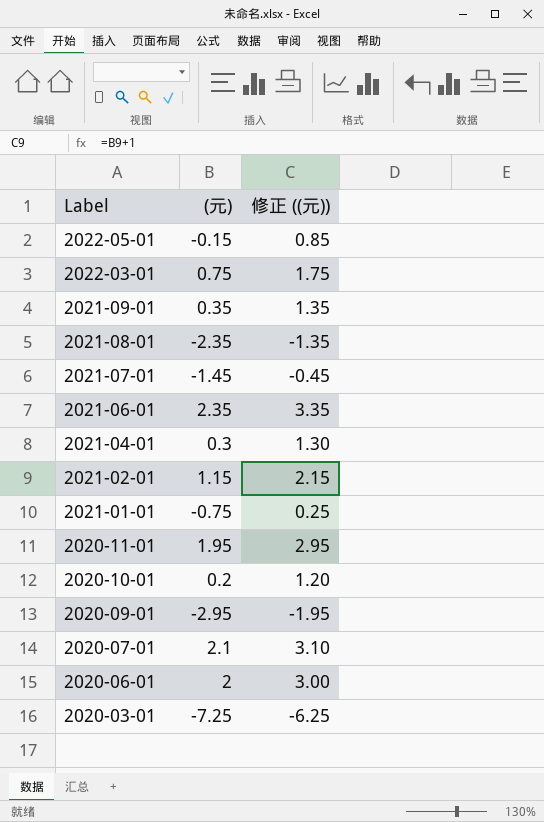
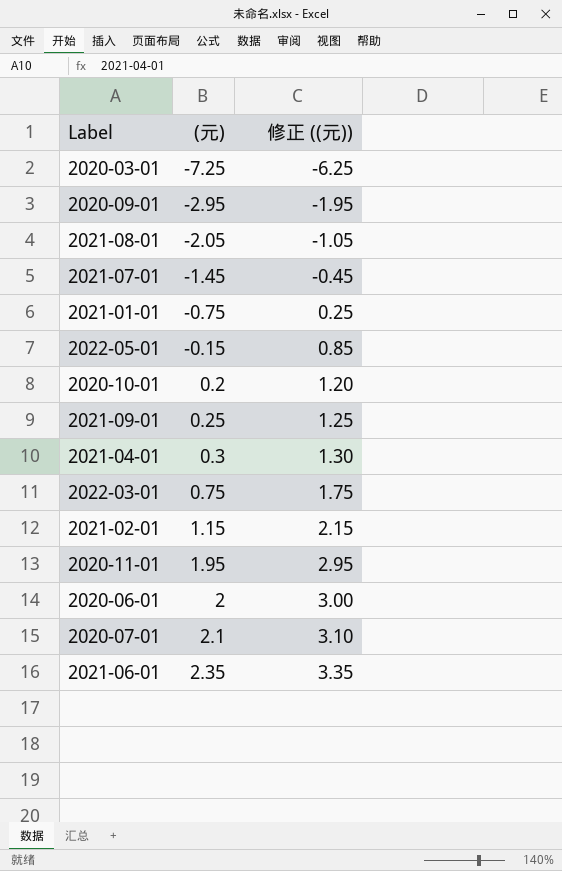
row order: Label descending -> (元) ascending
2021-08-01 | (元): -2.35 -> -2.05
2021-08-01 | 修正 ((元)): -1.35 -> -1.05
2021-09-01 | (元): 0.35 -> 0.25
2021-09-01 | 修正 ((元)): 1.35 -> 1.25

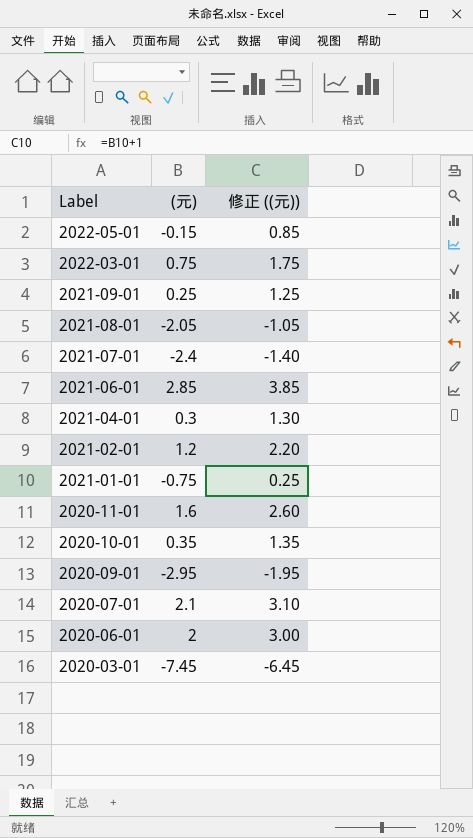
row order: (元) ascending -> Label descending
2021-07-01 | (元): -1.45 -> -2.4
2021-07-01 | 修正 ((元)): -0.45 -> -1.40
2021-06-01 | (元): 2.35 -> 2.85
2021-06-01 | 修正 ((元)): 3.35 -> 3.85
2021-02-01 | (元): 1.15 -> 1.2
2021-02-01 | 修正 ((元)): 2.15 -> 2.20
2020-11-01 | (元): 1.95 -> 1.6
2020-11-01 | 修正 ((元)): 2.95 -> 2.60
2020-10-01 | (元): 0.2 -> 0.35
2020-10-01 | 修正 ((元)): 1.20 -> 1.35
2020-03-01 | (元): -7.25 -> -7.45
2020-03-01 | 修正 ((元)): -6.25 -> -6.45

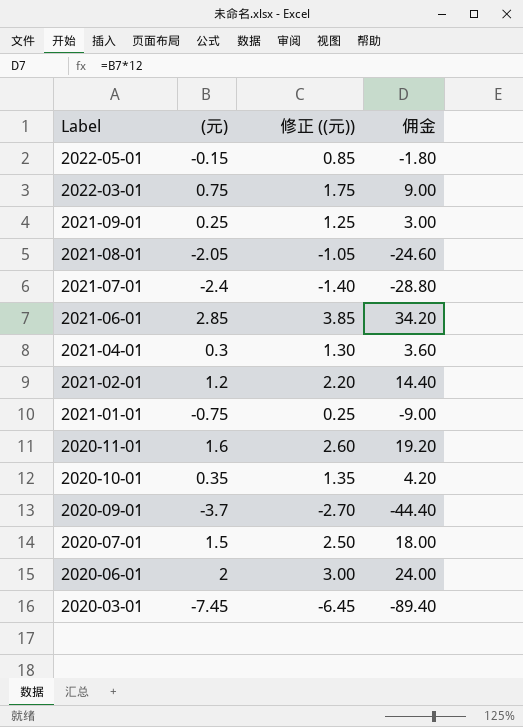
column 佣金 | formula: none -> [(元)] * 12
2020-09-01 | (元): -2.95 -> -3.7
2020-09-01 | 修正 ((元)): -1.95 -> -2.70
2020-07-01 | (元): 2.1 -> 1.5
2020-07-01 | 修正 ((元)): 3.10 -> 2.50

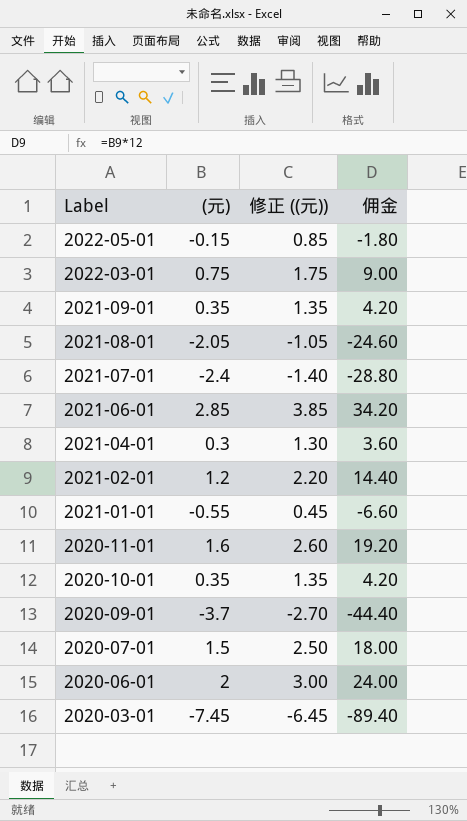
2021-09-01 | (元): 0.25 -> 0.35
2021-09-01 | 修正 ((元)): 1.25 -> 1.35
2021-09-01 | 佣金: 3.00 -> 4.20
2021-01-01 | (元): -0.75 -> -0.55
2021-01-01 | 修正 ((元)): 0.25 -> 0.45
2021-01-01 | 佣金: -9.00 -> -6.60

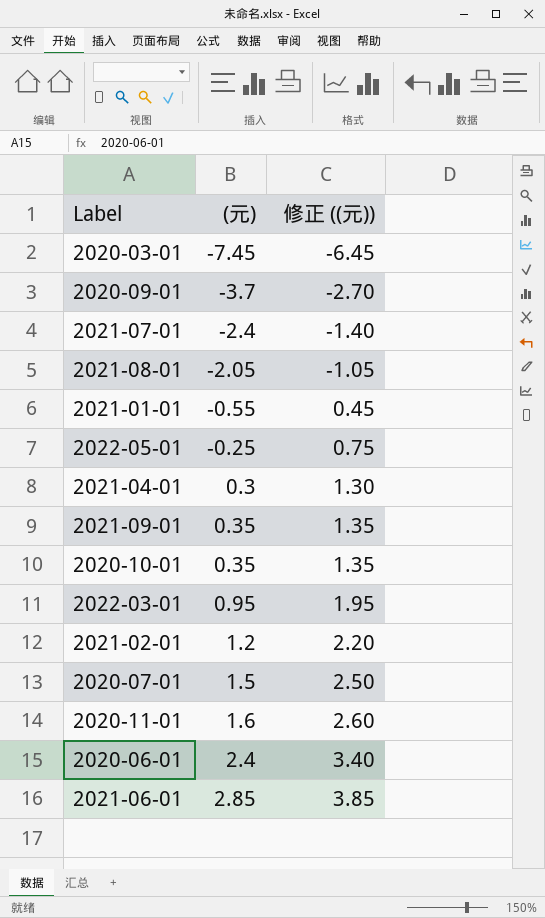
row order: Label descending -> (元) ascending
column 佣金 | formula: [(元)] * 12 -> none
2022-05-01 | (元): -0.15 -> -0.25
2022-05-01 | 修正 ((元)): 0.85 -> 0.75
2022-03-01 | (元): 0.75 -> 0.95
2022-03-01 | 修正 ((元)): 1.75 -> 1.95
2020-06-01 | (元): 2 -> 2.4
2020-06-01 | 修正 ((元)): 3.00 -> 3.40

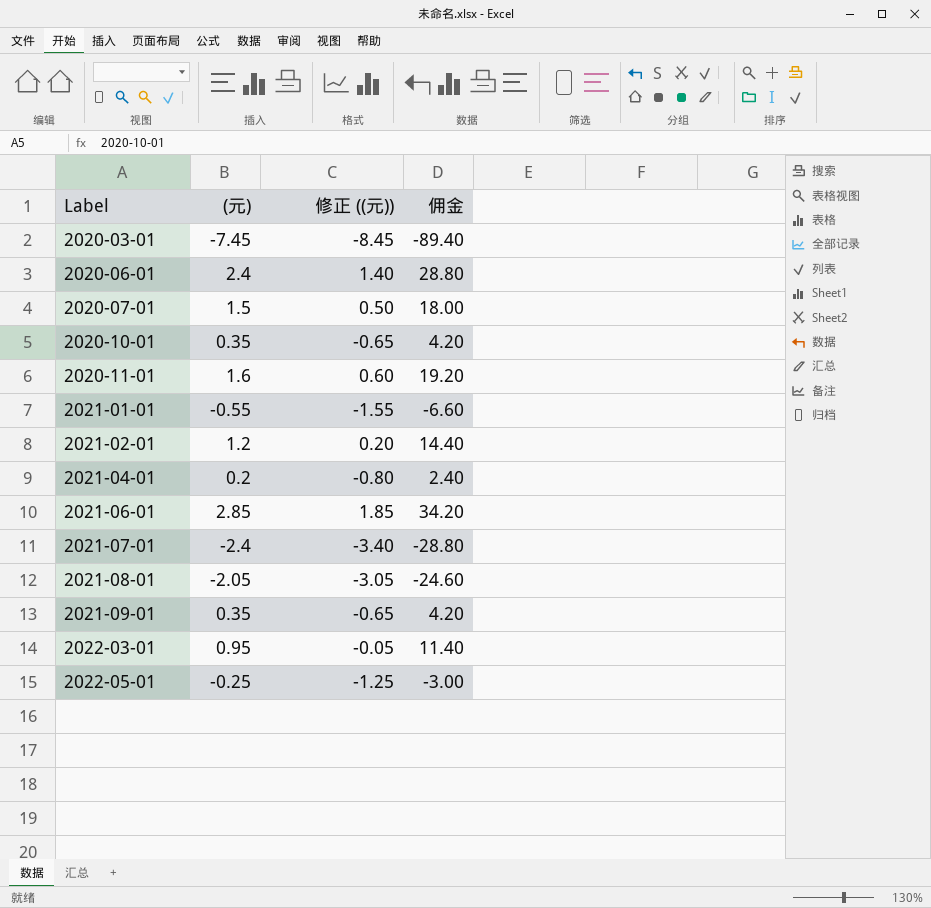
row order: (元) ascending -> Label ascending
column 修正 ((元)) | formula: [(元)] + 1 -> [(元)] - 1
column 佣金 | formula: none -> [(元)] * 12
row 2020-09-01: -3.7 | -2.70 -> none
2021-04-01 | (元): 0.3 -> 0.2

